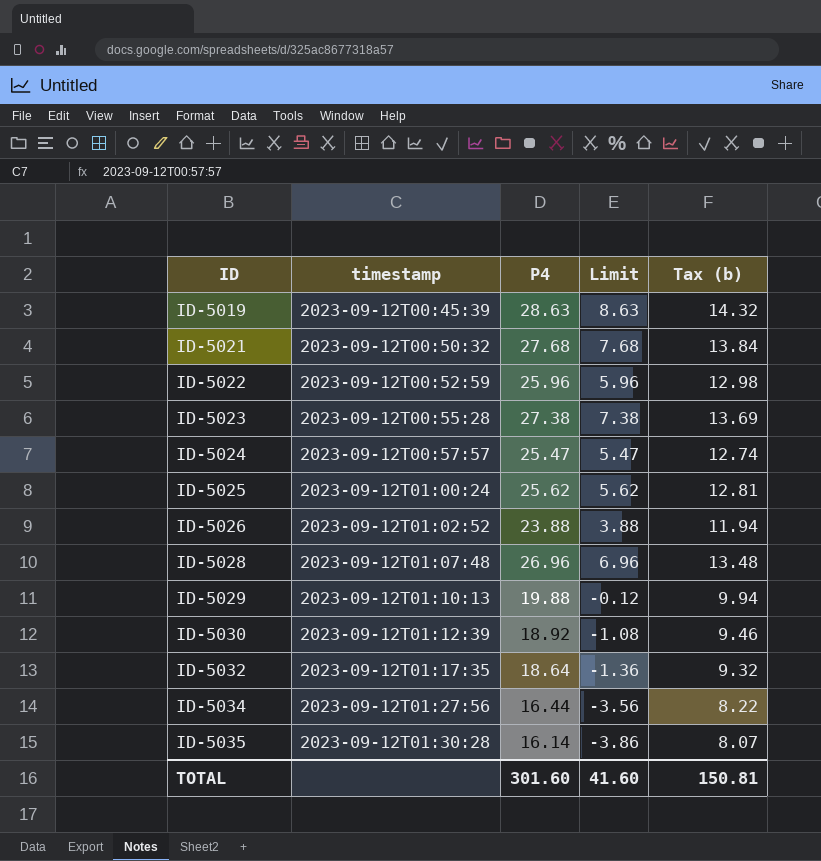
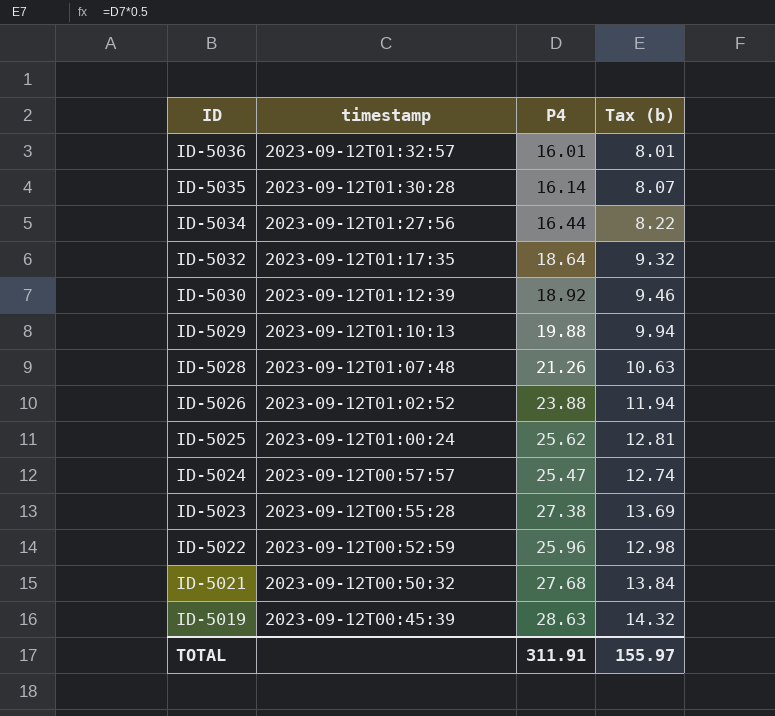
row order: ID ascending -> ID descending
column Limit | formula: [P4] - 20 -> none
row ID-5036: none -> 2023-09-12T01:32:57 | 16.01 | 8.01
ID-5028 | P4: 26.96 -> 21.26
ID-5028 | Tax (b): 13.48 -> 10.63
TOTAL | P4: 301.60 -> 311.91
TOTAL | Tax (b): 150.81 -> 155.97

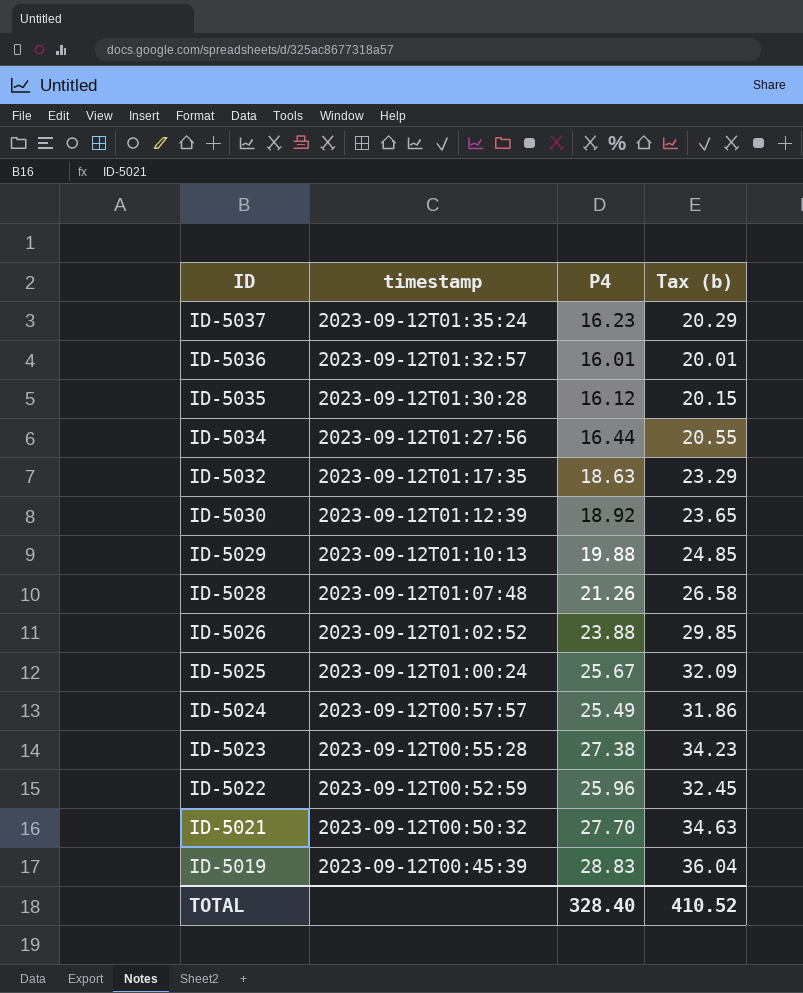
column Tax (b) | formula: [P4] * 0.5 -> [P4] * 1.25
row ID-5037: none -> 2023-09-12T01:35:24 | 16.23 | 20.29
ID-5035 | P4: 16.14 -> 16.12
ID-5032 | P4: 18.64 -> 18.63
ID-5025 | P4: 25.62 -> 25.67
ID-5024 | P4: 25.47 -> 25.49
ID-5021 | P4: 27.68 -> 27.70
ID-5019 | P4: 28.63 -> 28.83
TOTAL | P4: 311.91 -> 328.40
TOTAL | Tax (b): 155.97 -> 410.52

